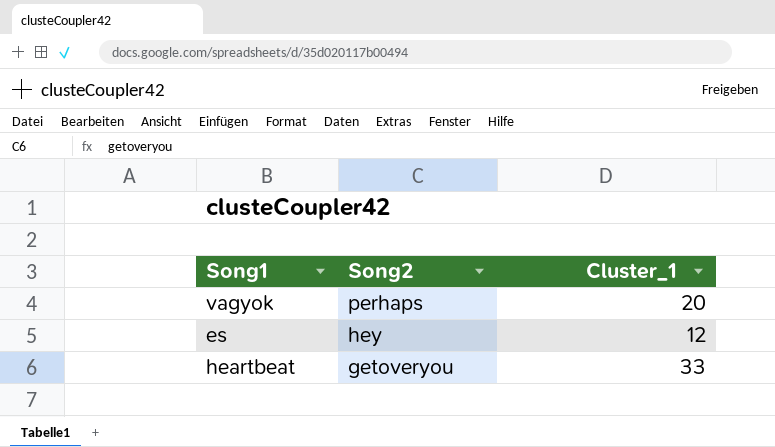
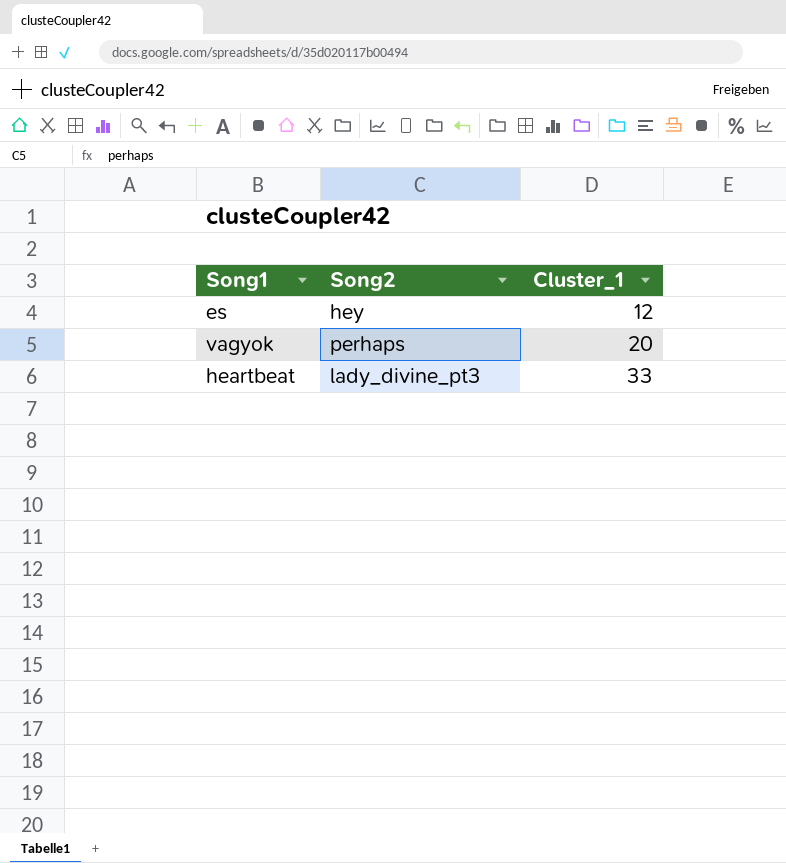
row order: Song2 descending -> Cluster_1 ascending
heartbeat | Song2: getoveryou -> lady_divine_pt3

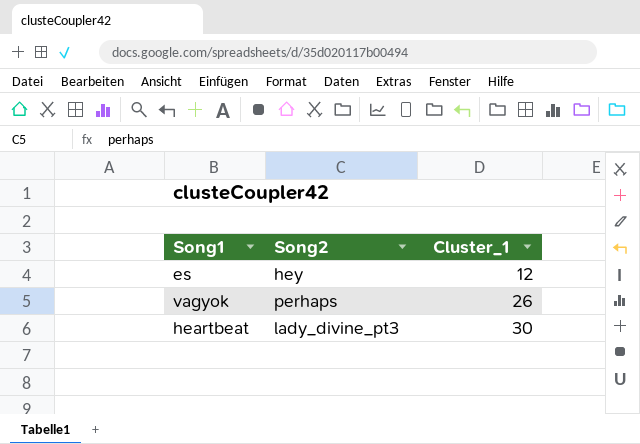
vagyok | Cluster_1: 20 -> 26
heartbeat | Cluster_1: 33 -> 30

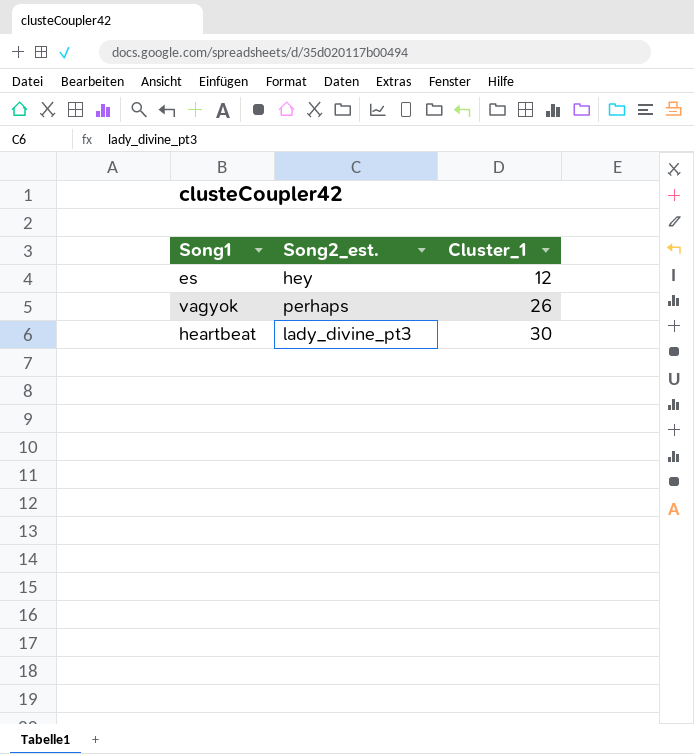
column name: Song2 -> Song2_est.

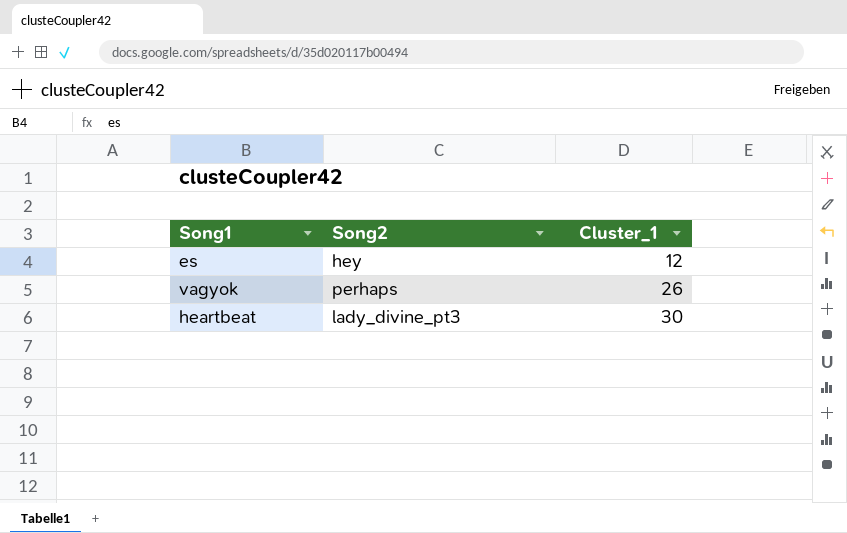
column name: Song2_est. -> Song2

